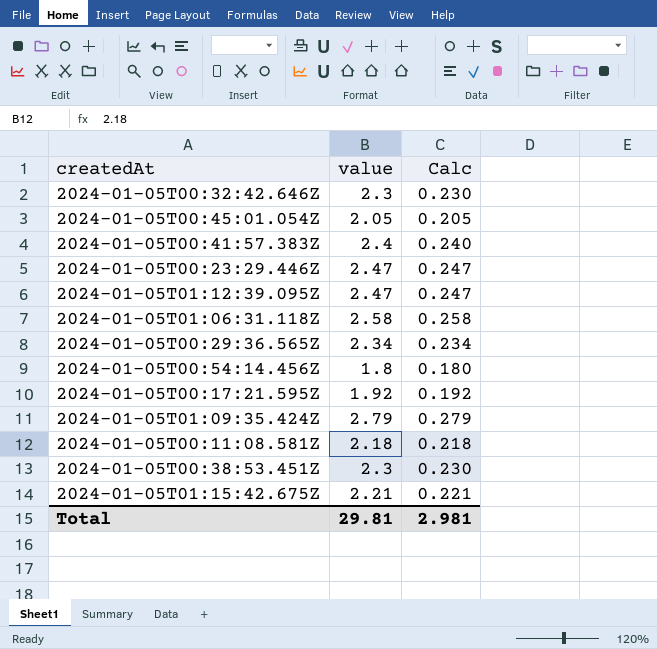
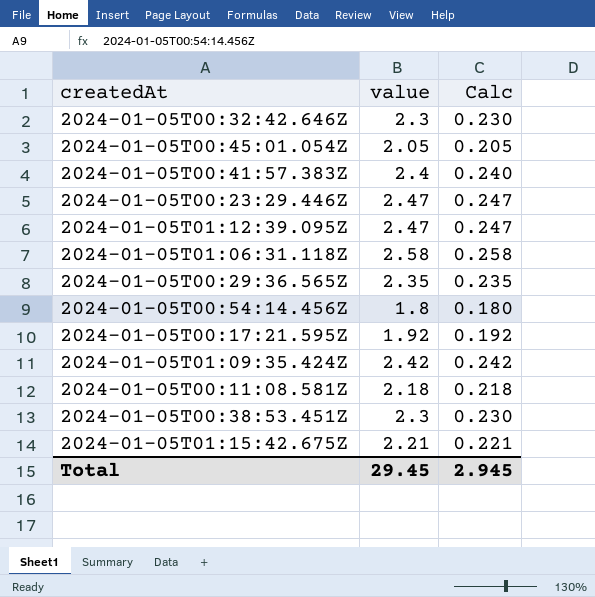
2024-01-05T00:29:36.565Z | value: 2.34 -> 2.35
2024-01-05T00:29:36.565Z | Calc: 0.234 -> 0.235
2024-01-05T01:09:35.424Z | value: 2.79 -> 2.42
2024-01-05T01:09:35.424Z | Calc: 0.279 -> 0.242
Total | value: 29.81 -> 29.45
Total | Calc: 2.981 -> 2.945

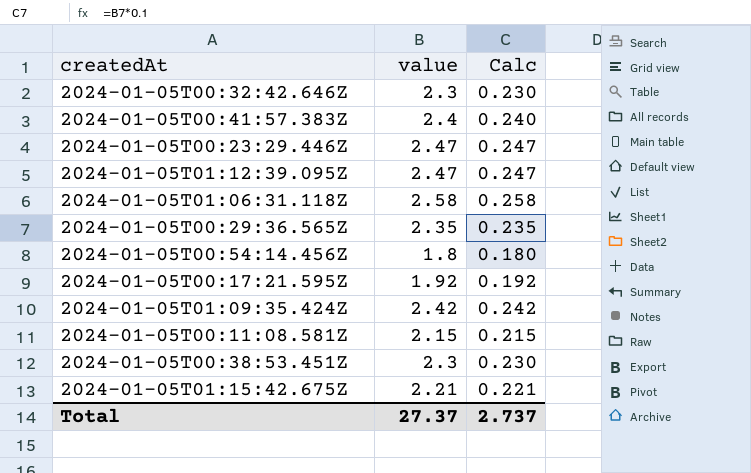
row 2024-01-05T00:45:01.054Z: 2.05 | 0.205 -> none
2024-01-05T00:11:08.581Z | value: 2.18 -> 2.15
2024-01-05T00:11:08.581Z | Calc: 0.218 -> 0.215
Total | value: 29.45 -> 27.37
Total | Calc: 2.945 -> 2.737

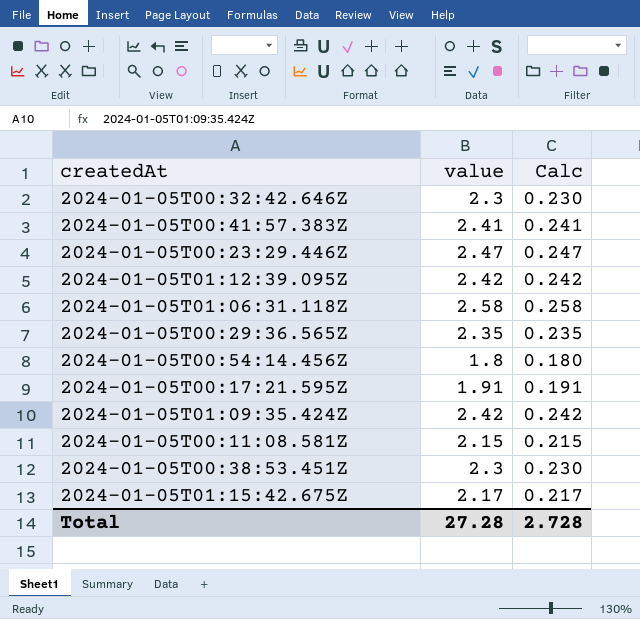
2024-01-05T00:41:57.383Z | value: 2.4 -> 2.41
2024-01-05T00:41:57.383Z | Calc: 0.240 -> 0.241
2024-01-05T01:12:39.095Z | value: 2.47 -> 2.42
2024-01-05T01:12:39.095Z | Calc: 0.247 -> 0.242
2024-01-05T00:17:21.595Z | value: 1.92 -> 1.91
2024-01-05T00:17:21.595Z | Calc: 0.192 -> 0.191
2024-01-05T01:15:42.675Z | value: 2.21 -> 2.17
2024-01-05T01:15:42.675Z | Calc: 0.221 -> 0.217
Total | value: 27.37 -> 27.28
Total | Calc: 2.737 -> 2.728

